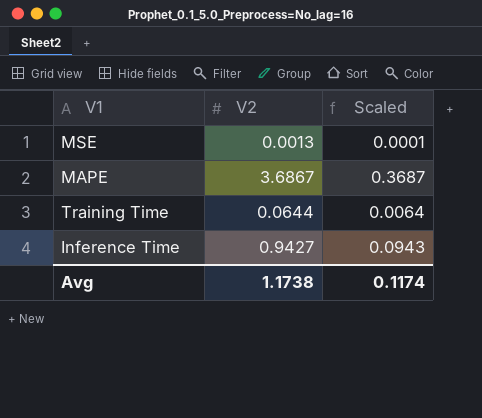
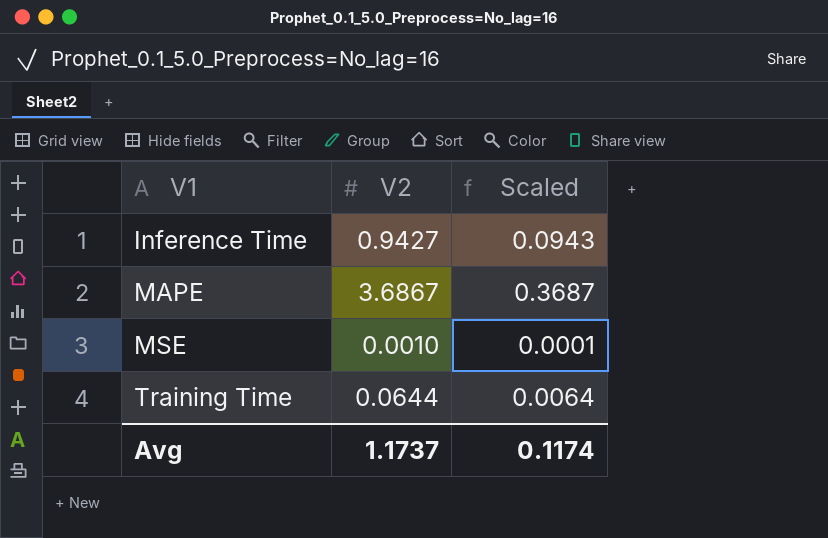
row order: none -> V1 ascending
MSE | V2: 0.0013 -> 0.0010
Avg | V2: 1.1738 -> 1.1737

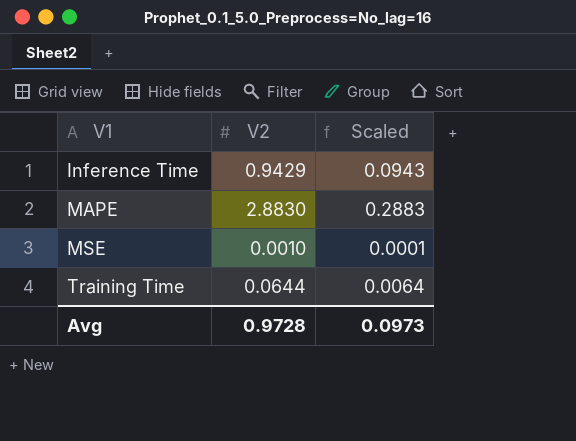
Inference Time | V2: 0.9427 -> 0.9429
MAPE | V2: 3.6867 -> 2.8830
MAPE | Scaled: 0.3687 -> 0.2883
Avg | V2: 1.1737 -> 0.9728
Avg | Scaled: 0.1174 -> 0.0973

